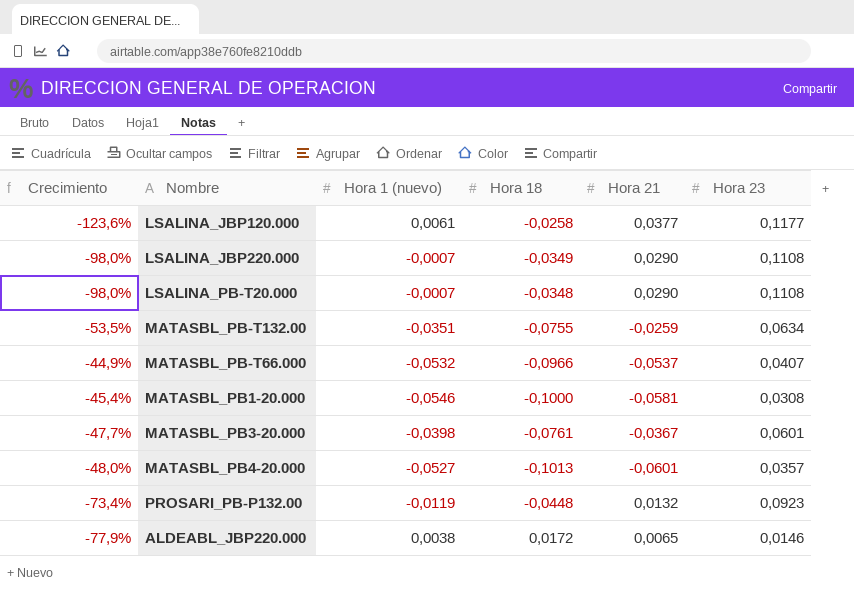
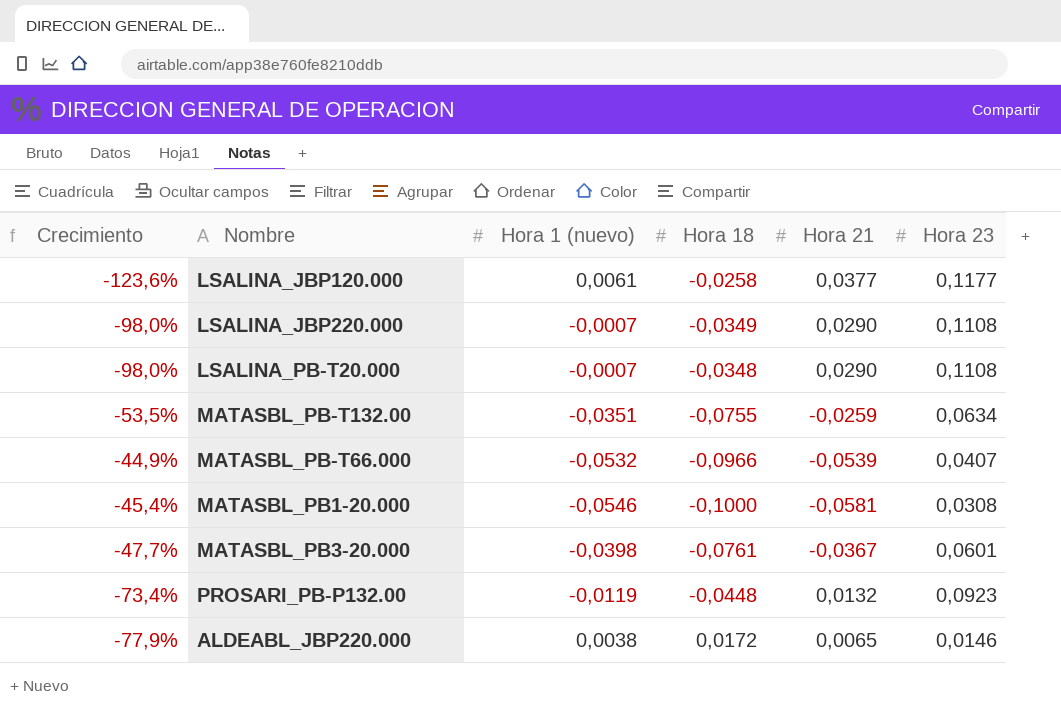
row MATASBL_PB4-20.000: -48,0% | -0,0527 | -0,1013 | -0,0601 | 0,0357 -> none
MATASBL_PB-T66.000 | Hora 21: -0,0537 -> -0,0539

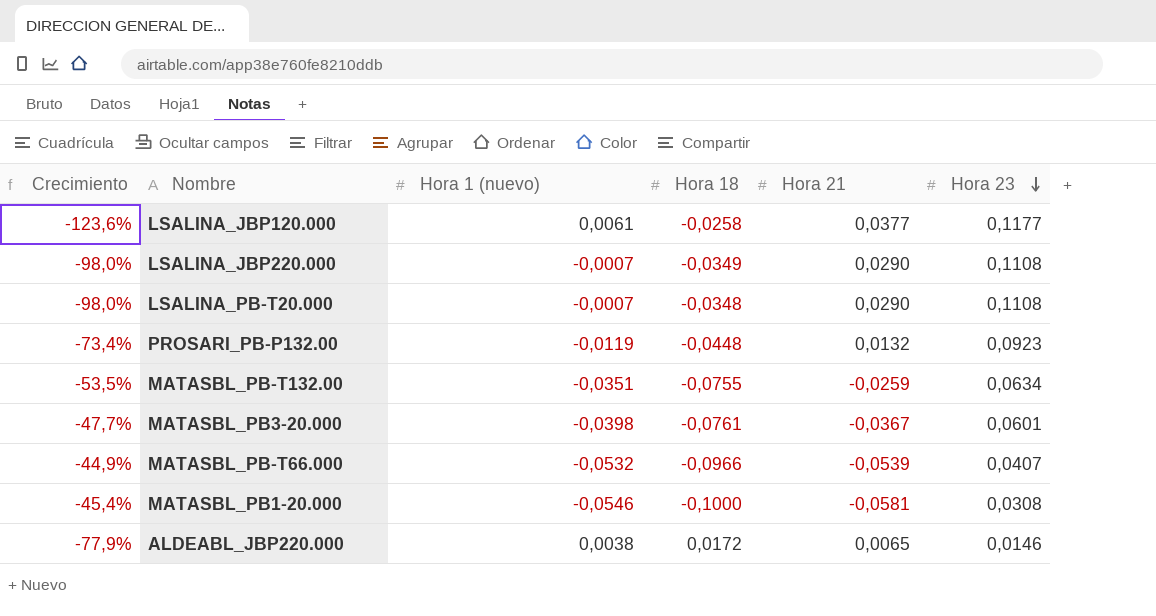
row order: none -> Hora 23 descending

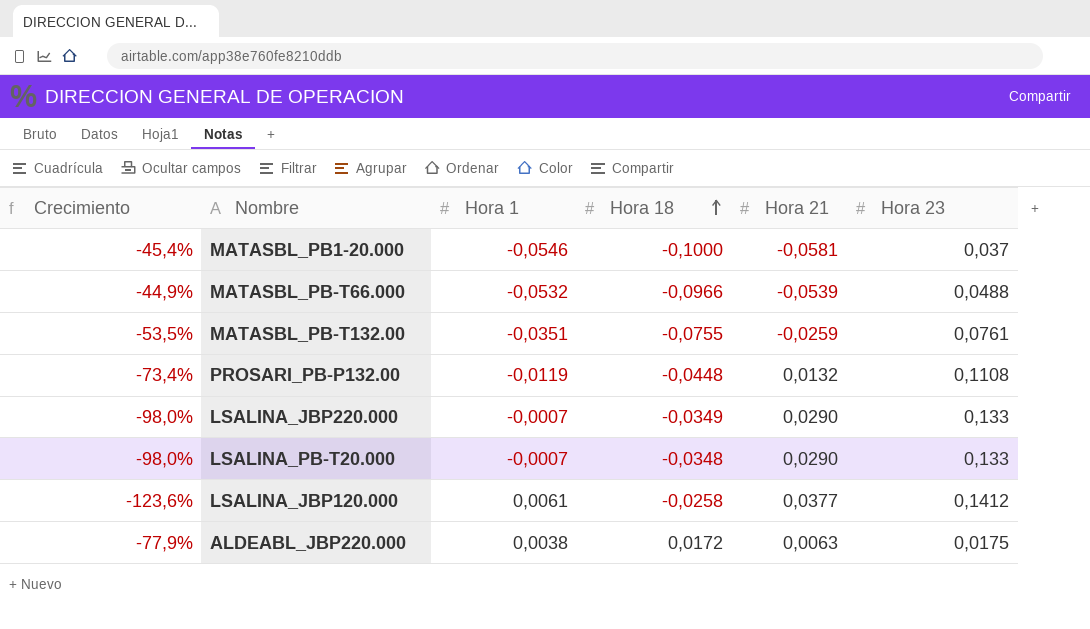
row order: Hora 23 descending -> Hora 18 ascending
column name: Hora 1 (nuevo) -> Hora 1
row MATASBL_PB3-20.000: -47,7% | -0,0398 | -0,0761 | -0,0367 | 0,0601 -> none
MATASBL_PB1-20.000 | Hora 23: 0,0308 -> 0,037
MATASBL_PB-T66.000 | Hora 23: 0,0407 -> 0,0488
MATASBL_PB-T132.00 | Hora 23: 0,0634 -> 0,0761
PROSARI_PB-P132.00 | Hora 23: 0,0923 -> 0,1108
LSALINA_JBP220.000 | Hora 23: 0,1108 -> 0,133
LSALINA_PB-T20.000 | Hora 23: 0,1108 -> 0,133
LSALINA_JBP120.000 | Hora 23: 0,1177 -> 0,1412
ALDEABL_JBP220.000 | Hora 21: 0,0065 -> 0,0063
ALDEABL_JBP220.000 | Hora 23: 0,0146 -> 0,0175

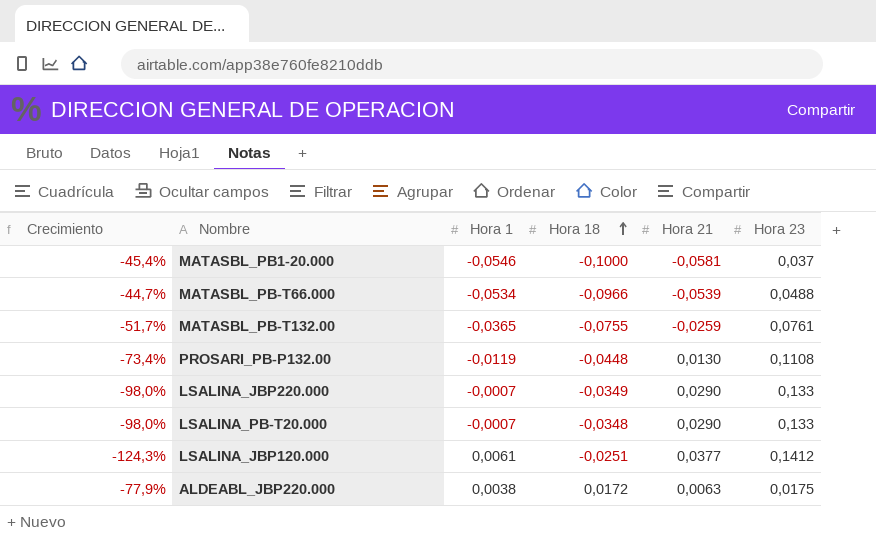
MATASBL_PB-T66.000 | Crecimiento: -44,9% -> -44,7%
MATASBL_PB-T66.000 | Hora 1: -0,0532 -> -0,0534
MATASBL_PB-T132.00 | Crecimiento: -53,5% -> -51,7%
MATASBL_PB-T132.00 | Hora 1: -0,0351 -> -0,0365
PROSARI_PB-P132.00 | Hora 21: 0,0132 -> 0,0130
LSALINA_JBP120.000 | Crecimiento: -123,6% -> -124,3%
LSALINA_JBP120.000 | Hora 18: -0,0258 -> -0,0251

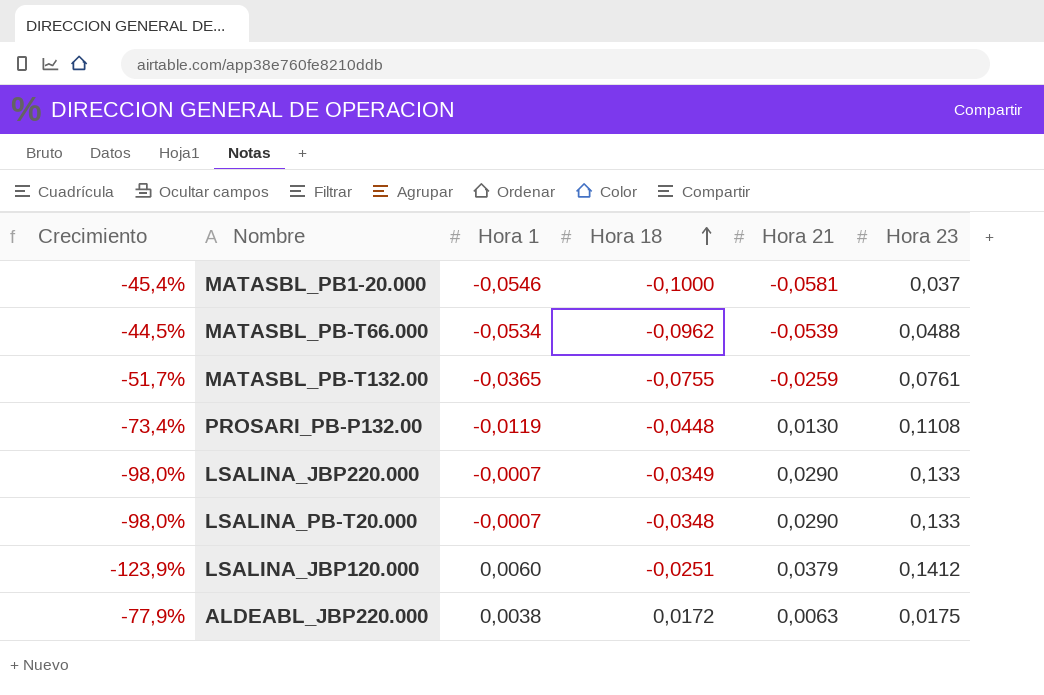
MATASBL_PB-T66.000 | Crecimiento: -44,7% -> -44,5%
MATASBL_PB-T66.000 | Hora 18: -0,0966 -> -0,0962
LSALINA_JBP120.000 | Crecimiento: -124,3% -> -123,9%
LSALINA_JBP120.000 | Hora 1: 0,0061 -> 0,0060
LSALINA_JBP120.000 | Hora 21: 0,0377 -> 0,0379

